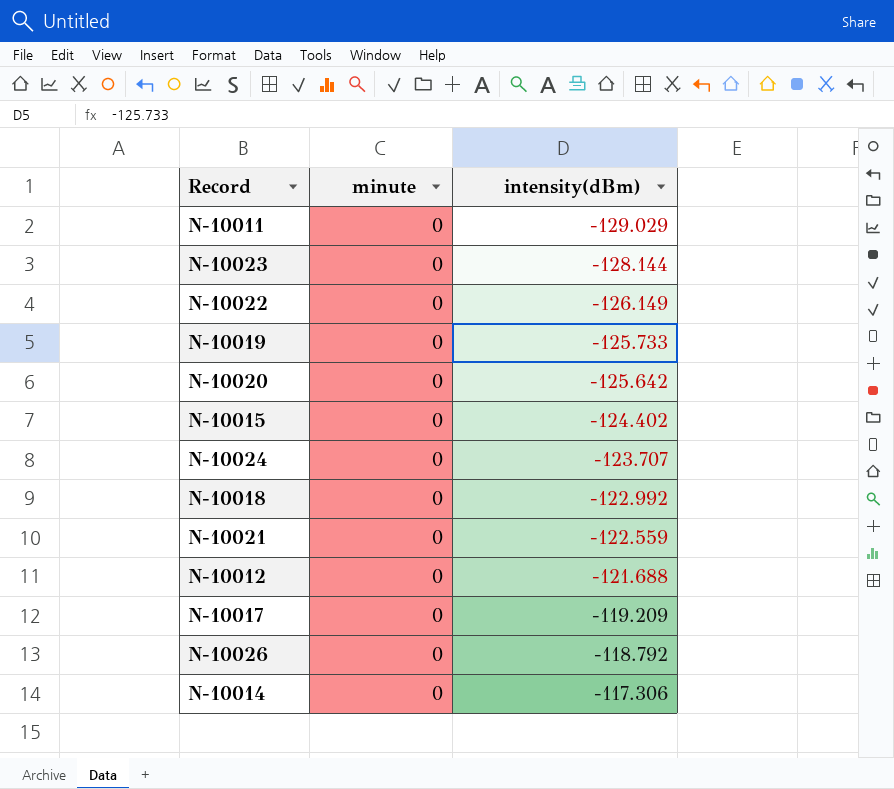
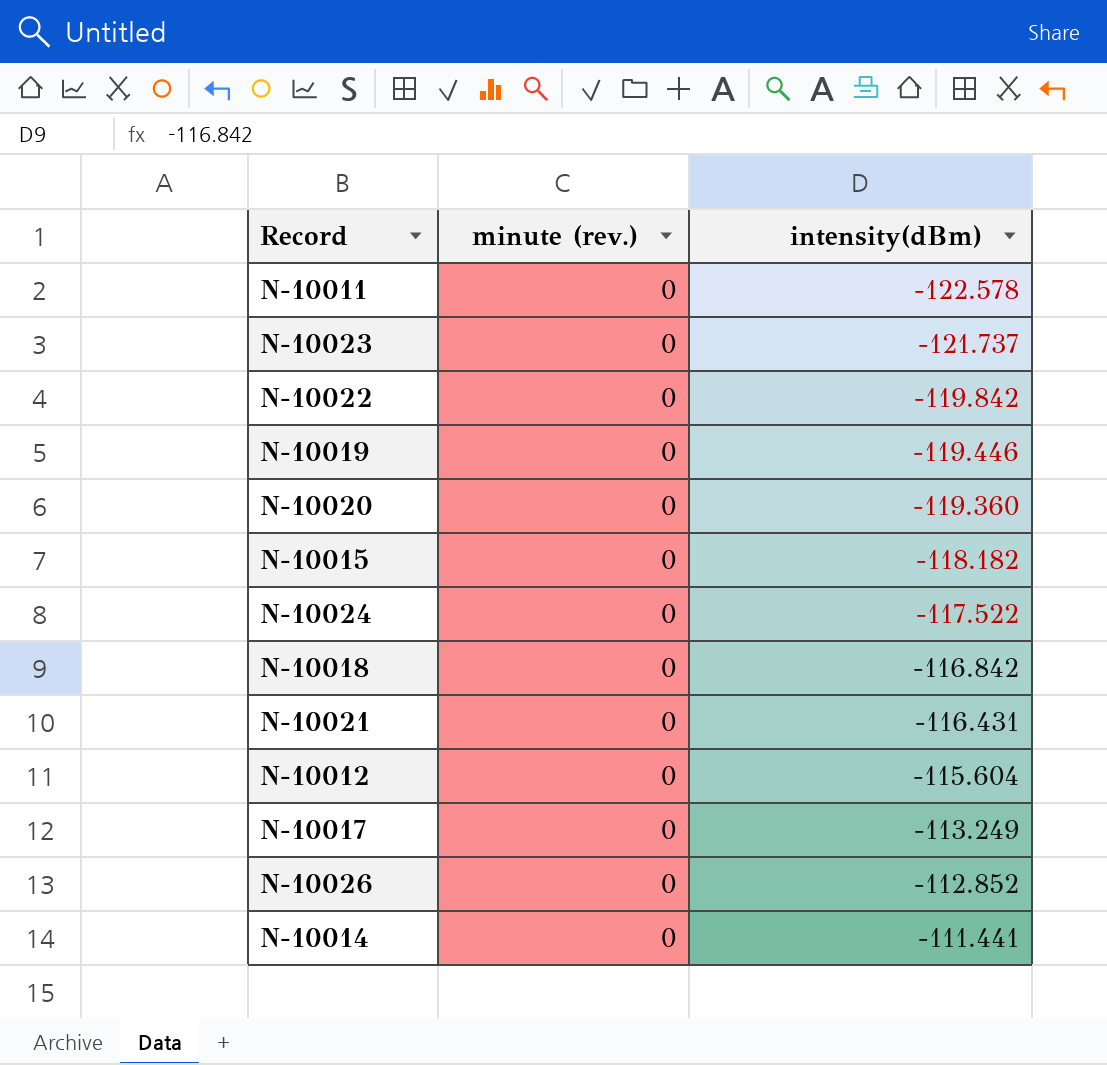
column name: minute -> minute (rev.)
N-10011 | intensity(dBm): -129.029 -> -122.578
N-10023 | intensity(dBm): -128.144 -> -121.737
N-10022 | intensity(dBm): -126.149 -> -119.842
N-10019 | intensity(dBm): -125.733 -> -119.446
N-10020 | intensity(dBm): -125.642 -> -119.360
N-10015 | intensity(dBm): -124.402 -> -118.182
N-10024 | intensity(dBm): -123.707 -> -117.522
N-10018 | intensity(dBm): -122.992 -> -116.842
N-10021 | intensity(dBm): -122.559 -> -116.431
N-10012 | intensity(dBm): -121.688 -> -115.604
N-10017 | intensity(dBm): -119.209 -> -113.249
N-10026 | intensity(dBm): -118.792 -> -112.852
N-10014 | intensity(dBm): -117.306 -> -111.441

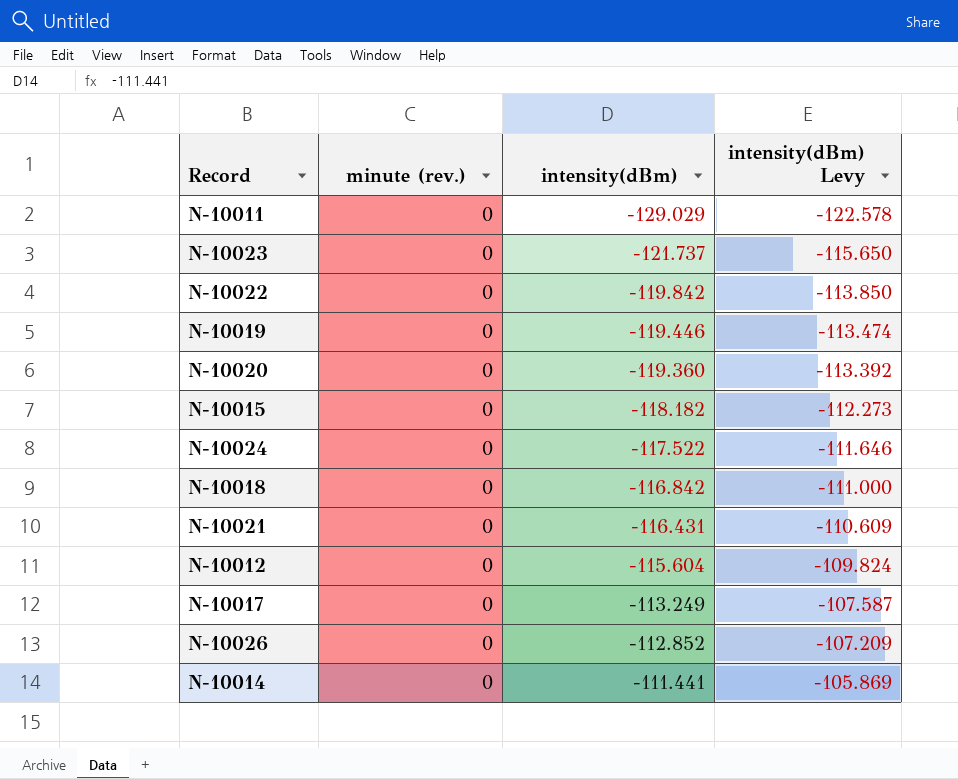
column intensity(dBm) Levy | formula: none -> [intensity(dBm)] * 0.95
N-10011 | intensity(dBm): -122.578 -> -129.029

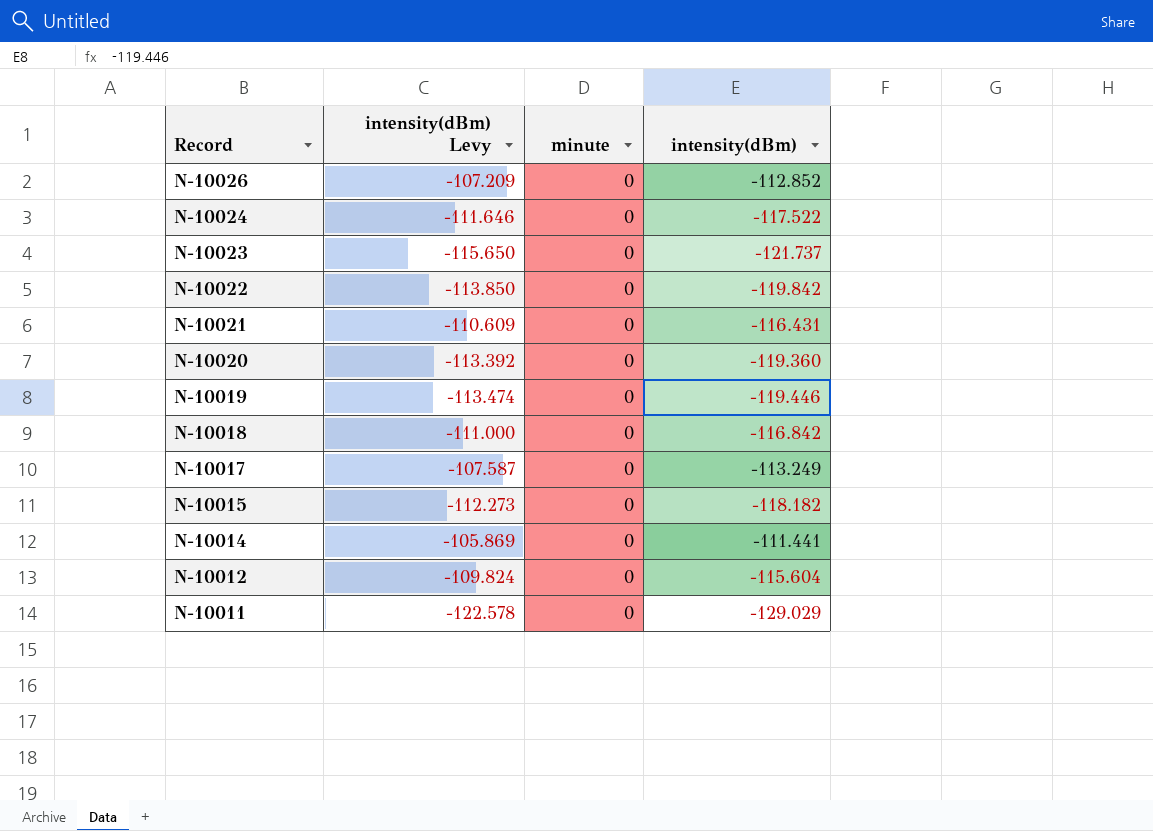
row order: intensity(dBm) ascending -> Record descending
column intensity(dBm) Levy | position: 4 -> 2
column name: minute (rev.) -> minute

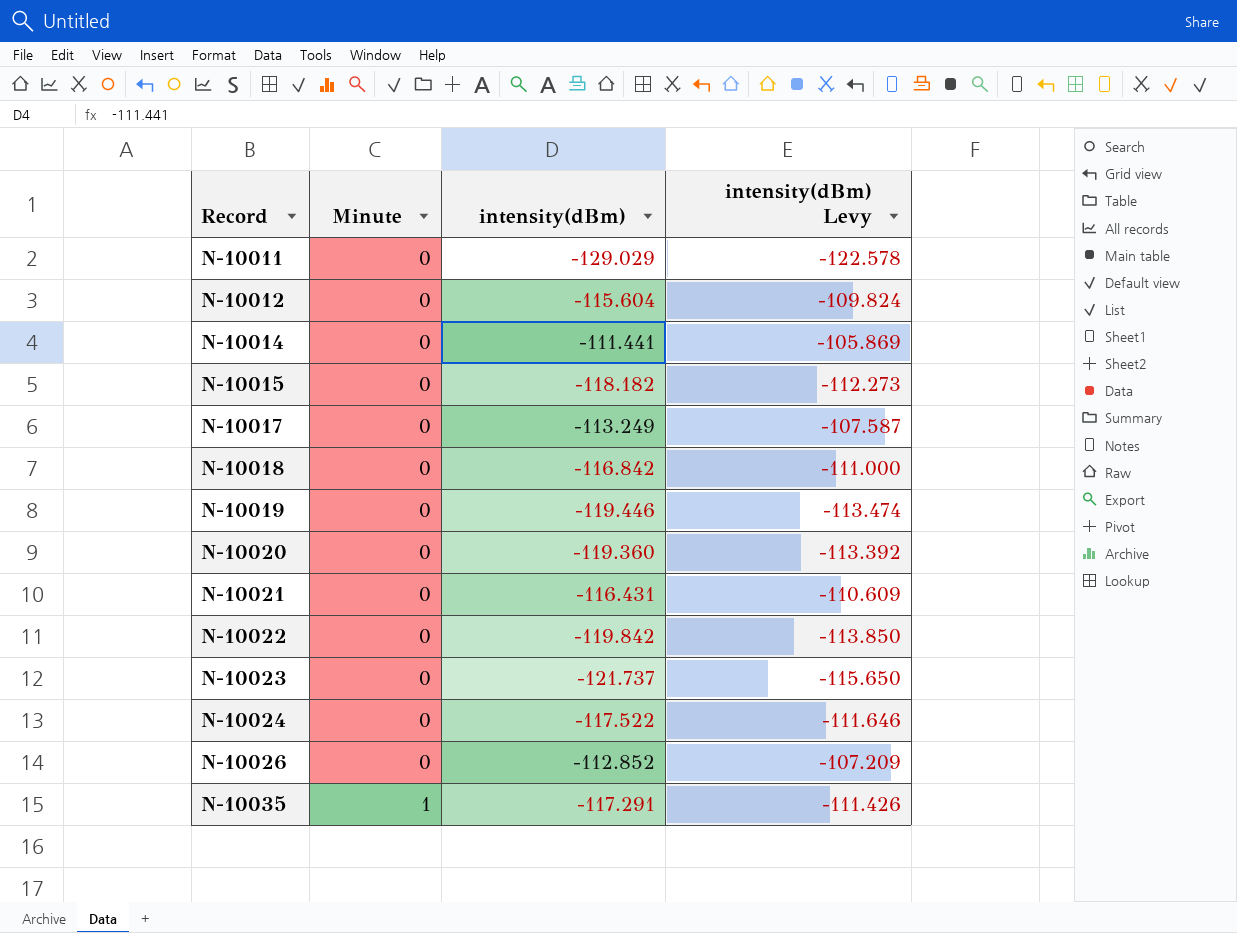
row order: Record descending -> Record ascending
column name: minute -> Minute
column intensity(dBm) Levy | position: 2 -> 4
row N-10035: none -> 1 | -117.291 | -111.426

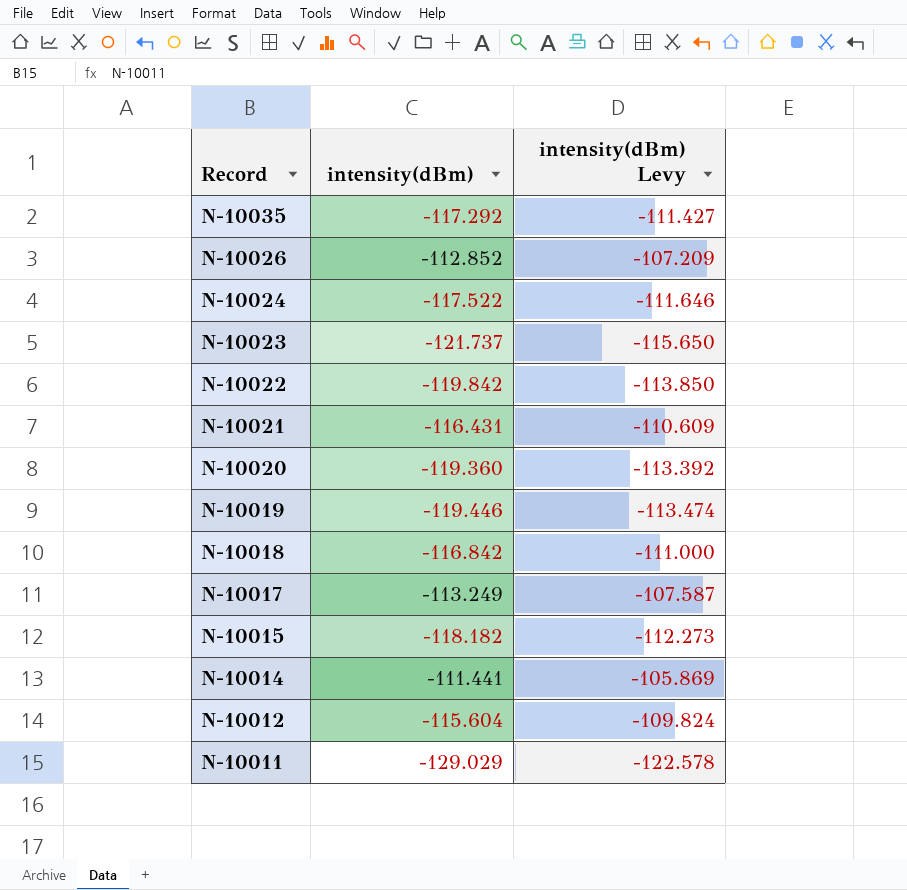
row order: Record ascending -> Record descending
column Minute | position: 2 -> none
N-10035 | intensity(dBm): -117.291 -> -117.292
N-10035 | intensity(dBm) Levy: -111.426 -> -111.427

